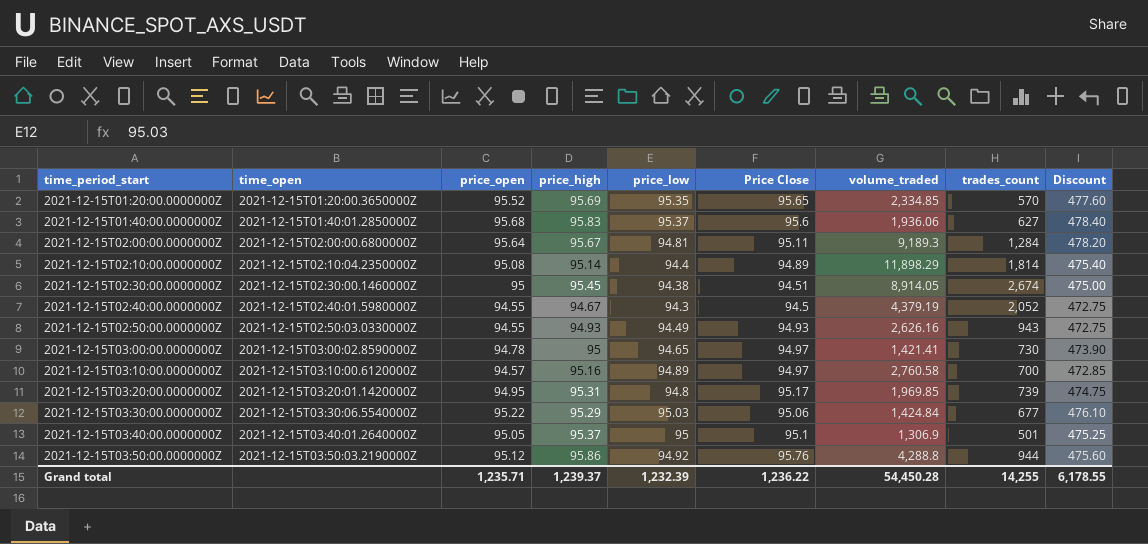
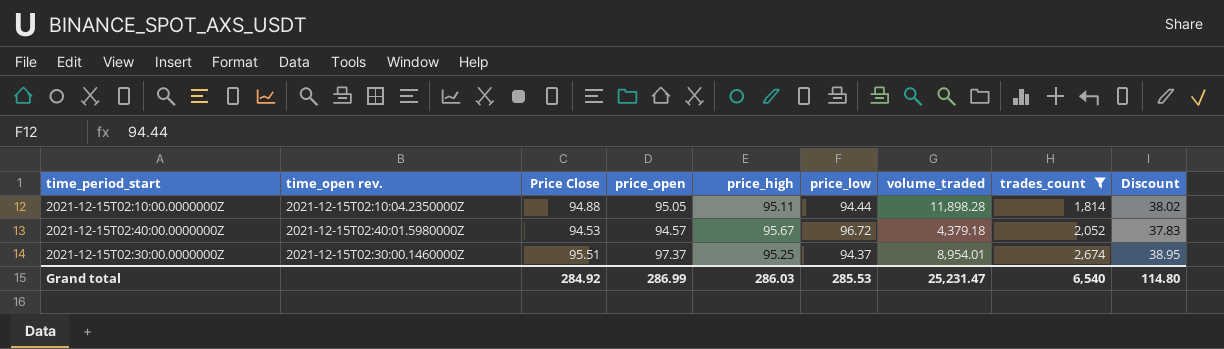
filter: none -> trades_count >= 1,814
row order: time_period_start ascending -> trades_count ascending
column name: time_open -> time_open rev.
column Price Close | position: 6 -> 3
column Discount | formula: [price_open] * 5 -> [price_open] * 0.4
2021-12-15T02:10:00.0000000Z | Price Close: 94.89 -> 94.88
2021-12-15T02:10:00.0000000Z | price_open: 95.08 -> 95.05
2021-12-15T02:10:00.0000000Z | price_high: 95.14 -> 95.11
2021-12-15T02:10:00.0000000Z | price_low: 94.4 -> 94.44
2021-12-15T02:10:00.0000000Z | volume_traded: 11,898.29 -> 11,898.28
2021-12-15T02:40:00.0000000Z | Price Close: 94.5 -> 94.53
2021-12-15T02:40:00.0000000Z | price_open: 94.55 -> 94.57
2021-12-15T02:40:00.0000000Z | price_high: 94.67 -> 95.67
2021-12-15T02:40:00.0000000Z | price_low: 94.3 -> 96.72
2021-12-15T02:40:00.0000000Z | volume_traded: 4,379.19 -> 4,379.18
2021-12-15T02:30:00.0000000Z | Price Close: 94.51 -> 95.51
2021-12-15T02:30:00.0000000Z | price_open: 95 -> 97.37
2021-12-15T02:30:00.0000000Z | price_high: 95.45 -> 95.25
2021-12-15T02:30:00.0000000Z | price_low: 94.38 -> 94.37
2021-12-15T02:30:00.0000000Z | volume_traded: 8,914.05 -> 8,954.01
Grand total | Price Close: 1,236.22 -> 284.92
Grand total | price_open: 1,235.71 -> 286.99
Grand total | price_high: 1,239.37 -> 286.03
Grand total | price_low: 1,232.39 -> 285.53
Grand total | volume_traded: 54,450.28 -> 25,231.47
Grand total | trades_count: 14,255 -> 6,540
Grand total | Discount: 6,178.55 -> 114.80

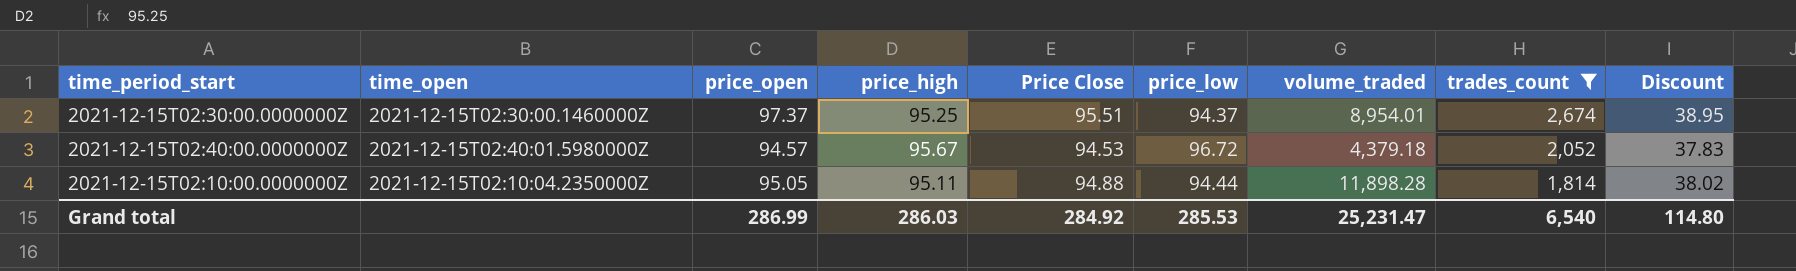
row order: trades_count ascending -> trades_count descending
column name: time_open rev. -> time_open
column Price Close | position: 3 -> 5

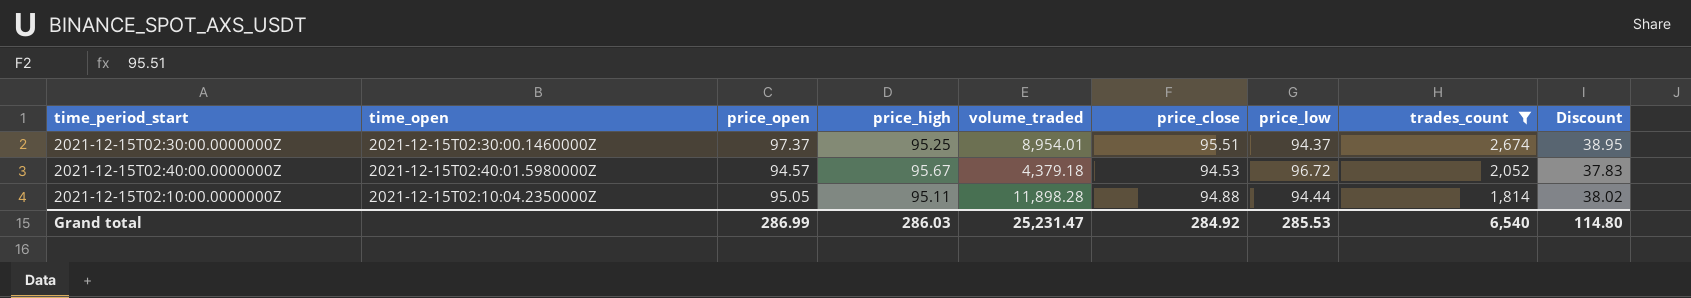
column volume_traded | position: 7 -> 5
column name: Price Close -> price_close

